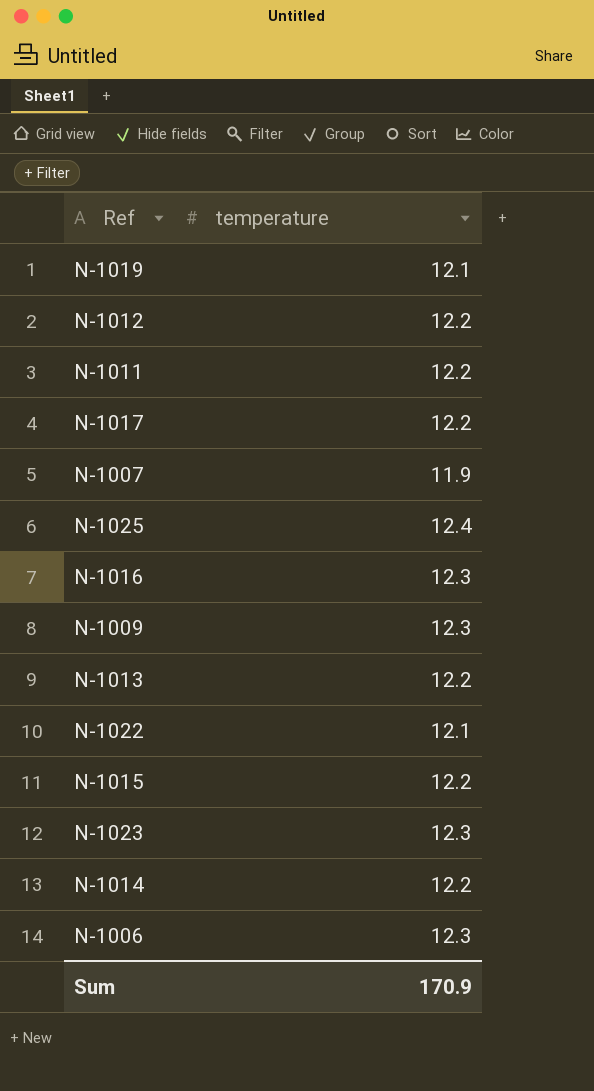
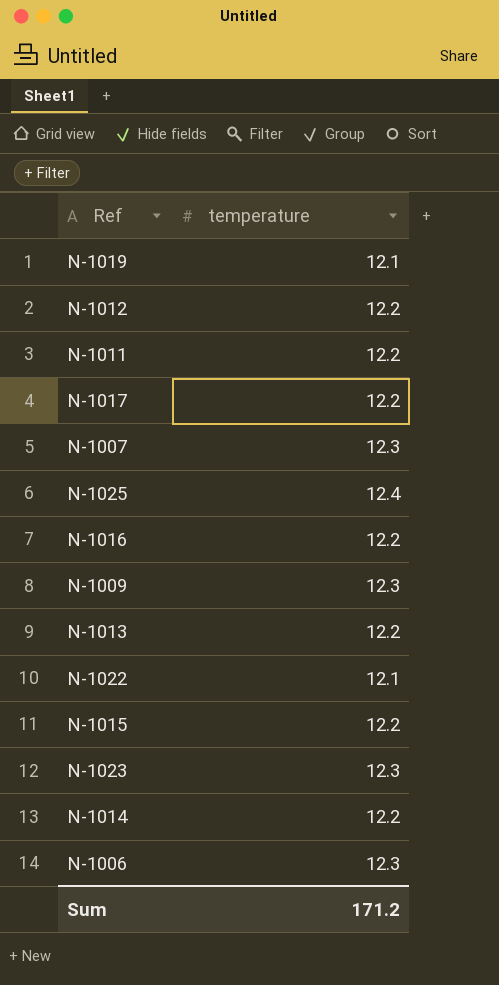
N-1007 | temperature: 11.9 -> 12.3
N-1016 | temperature: 12.3 -> 12.2
Sum | temperature: 170.9 -> 171.2

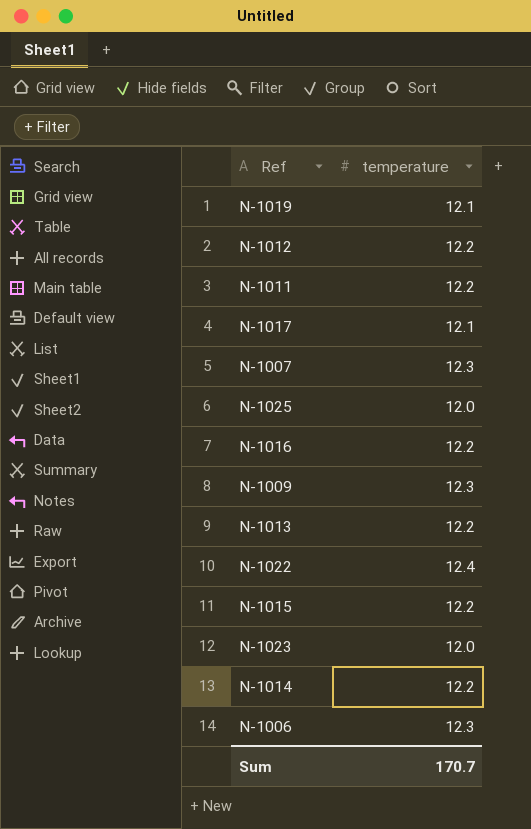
N-1017 | temperature: 12.2 -> 12.1
N-1025 | temperature: 12.4 -> 12.0
N-1022 | temperature: 12.1 -> 12.4
N-1023 | temperature: 12.3 -> 12.0
Sum | temperature: 171.2 -> 170.7

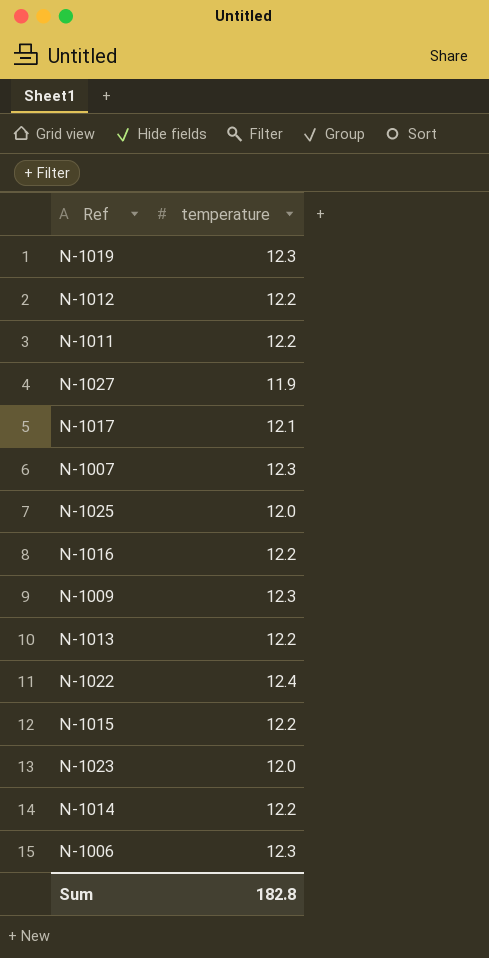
N-1019 | temperature: 12.1 -> 12.3
row N-1027: none -> 11.9
Sum | temperature: 170.7 -> 182.8

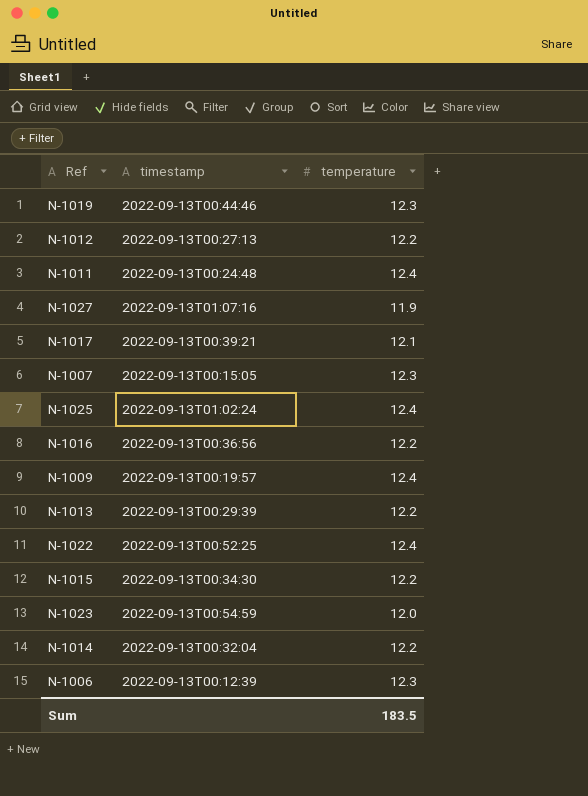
column timestamp | position: none -> 2
N-1011 | temperature: 12.2 -> 12.4
N-1025 | temperature: 12.0 -> 12.4
N-1009 | temperature: 12.3 -> 12.4
Sum | temperature: 182.8 -> 183.5

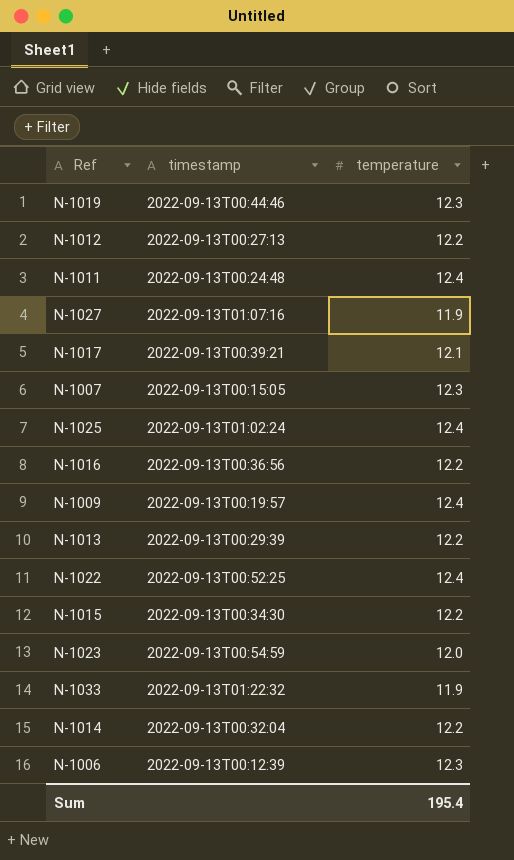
row N-1033: none -> 2022-09-13T01:22:32 | 11.9
Sum | temperature: 183.5 -> 195.4

